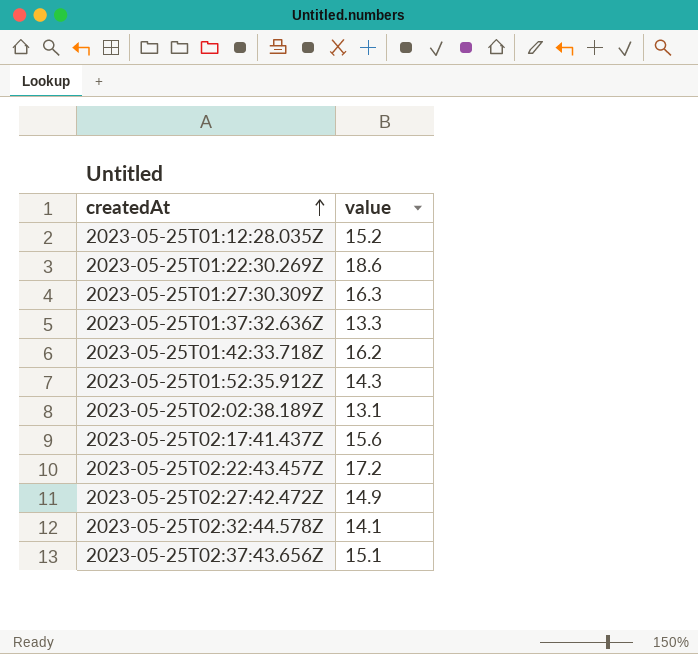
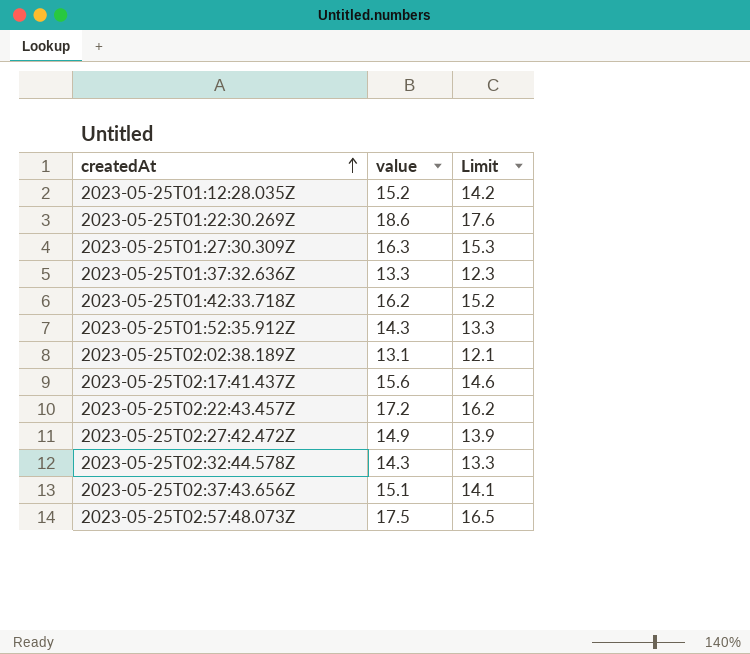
column Limit | formula: none -> [value] - 1
2023-05-25T02:32:44.578Z | value: 14.1 -> 14.3
row 2023-05-25T02:57:48.073Z: none -> 17.5 | 16.5

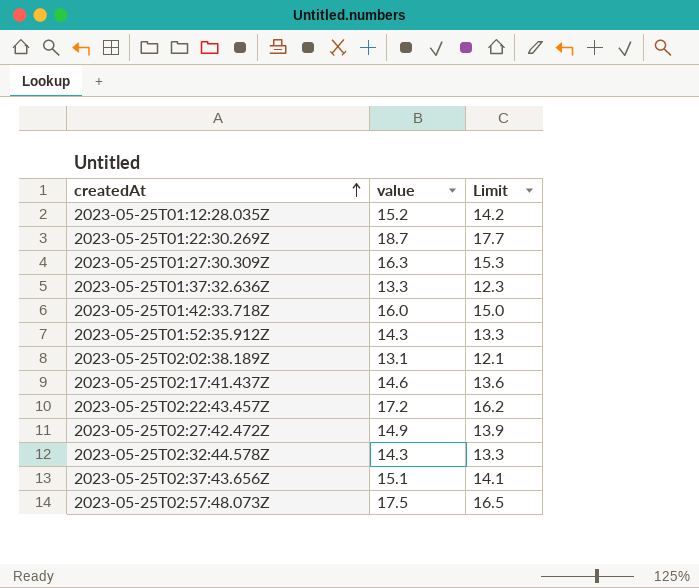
2023-05-25T01:22:30.269Z | value: 18.6 -> 18.7
2023-05-25T01:22:30.269Z | Limit: 17.6 -> 17.7
2023-05-25T01:42:33.718Z | value: 16.2 -> 16.0
2023-05-25T01:42:33.718Z | Limit: 15.2 -> 15.0
2023-05-25T02:17:41.437Z | value: 15.6 -> 14.6
2023-05-25T02:17:41.437Z | Limit: 14.6 -> 13.6

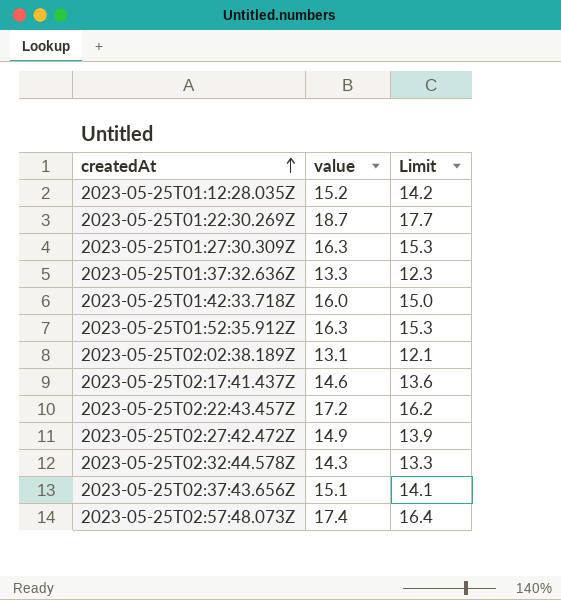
2023-05-25T01:52:35.912Z | value: 14.3 -> 16.3
2023-05-25T01:52:35.912Z | Limit: 13.3 -> 15.3
2023-05-25T02:57:48.073Z | value: 17.5 -> 17.4
2023-05-25T02:57:48.073Z | Limit: 16.5 -> 16.4

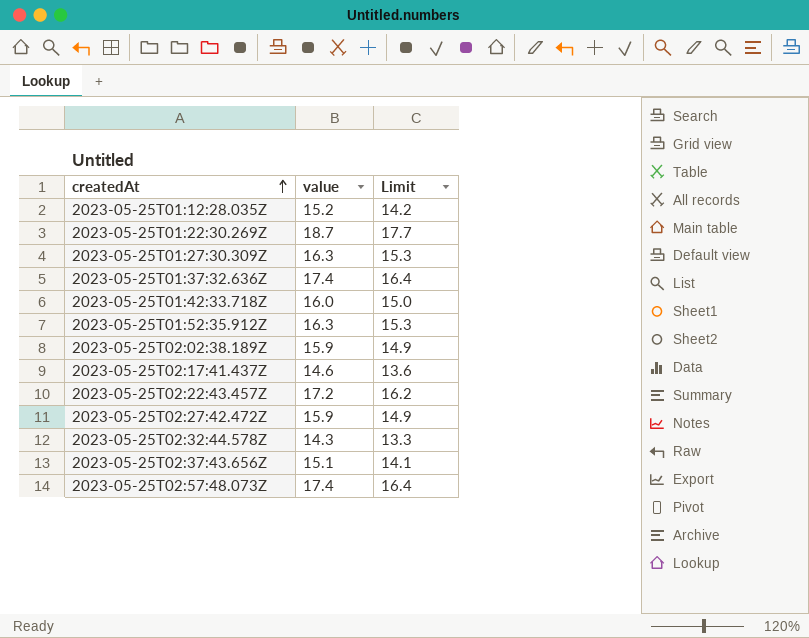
2023-05-25T01:37:32.636Z | value: 13.3 -> 17.4
2023-05-25T01:37:32.636Z | Limit: 12.3 -> 16.4
2023-05-25T02:02:38.189Z | value: 13.1 -> 15.9
2023-05-25T02:02:38.189Z | Limit: 12.1 -> 14.9
2023-05-25T02:27:42.472Z | value: 14.9 -> 15.9
2023-05-25T02:27:42.472Z | Limit: 13.9 -> 14.9

